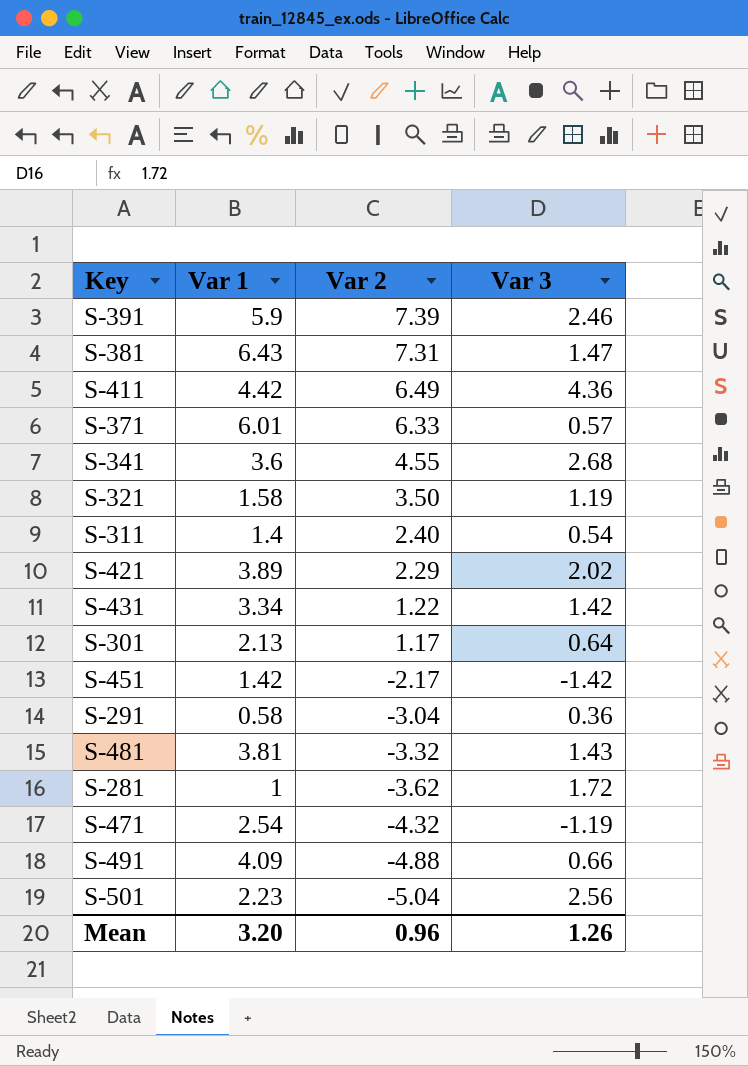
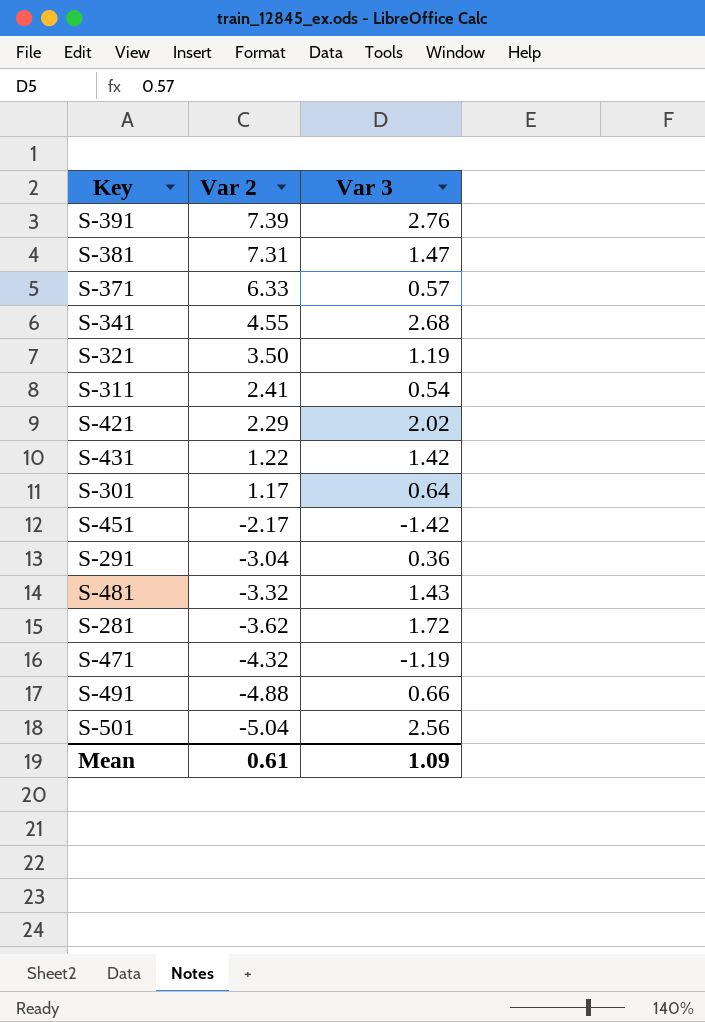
column Var 1 | position: 2 -> none
row S-411: 4.42 | 6.49 | 4.36 -> none
S-391 | Var 3: 2.46 -> 2.76
S-311 | Var 2: 2.40 -> 2.41
Mean | Var 2: 0.96 -> 0.61
Mean | Var 3: 1.26 -> 1.09

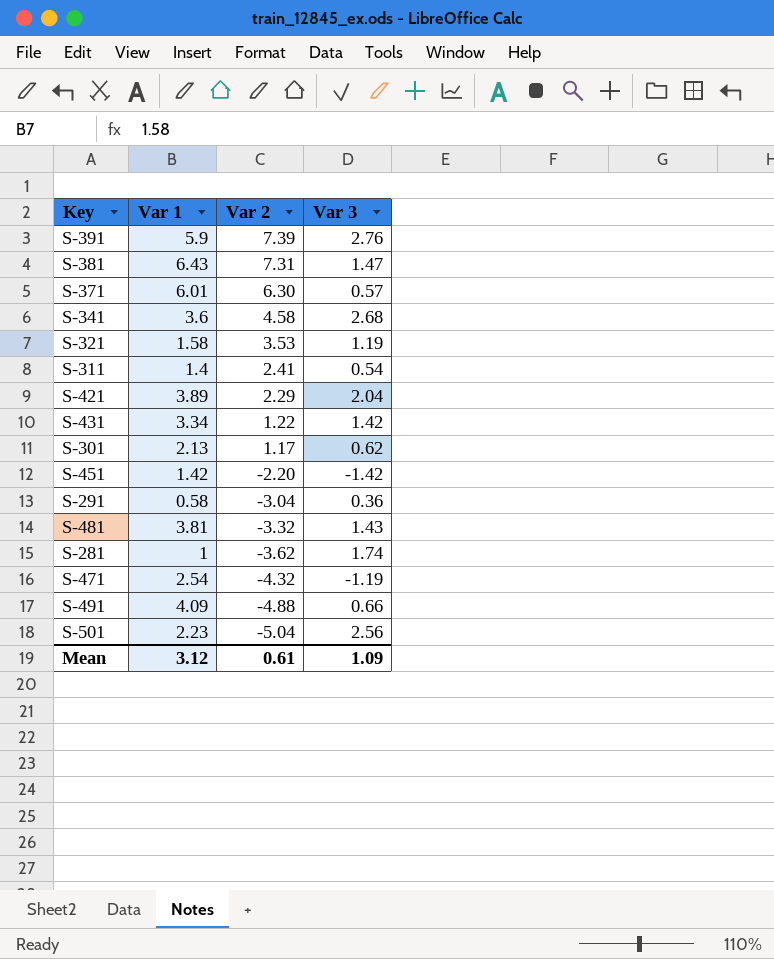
column Var 1 | position: none -> 2
S-371 | Var 2: 6.33 -> 6.30
S-341 | Var 2: 4.55 -> 4.58
S-321 | Var 2: 3.50 -> 3.53
S-421 | Var 3: 2.02 -> 2.04
S-301 | Var 3: 0.64 -> 0.62
S-451 | Var 2: -2.17 -> -2.20
S-281 | Var 3: 1.72 -> 1.74

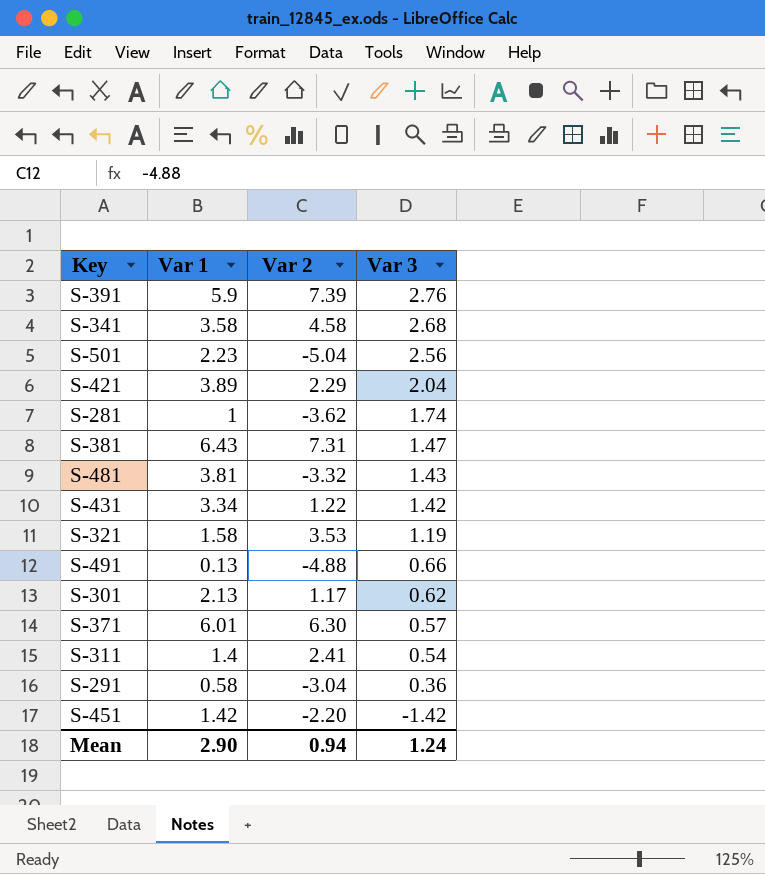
row order: Var 2 descending -> Var 3 descending
row S-471: 2.54 | -4.32 | -1.19 -> none
S-341 | Var 1: 3.6 -> 3.58
S-491 | Var 1: 4.09 -> 0.13
Mean | Var 1: 3.12 -> 2.90
Mean | Var 2: 0.61 -> 0.94
Mean | Var 3: 1.09 -> 1.24

